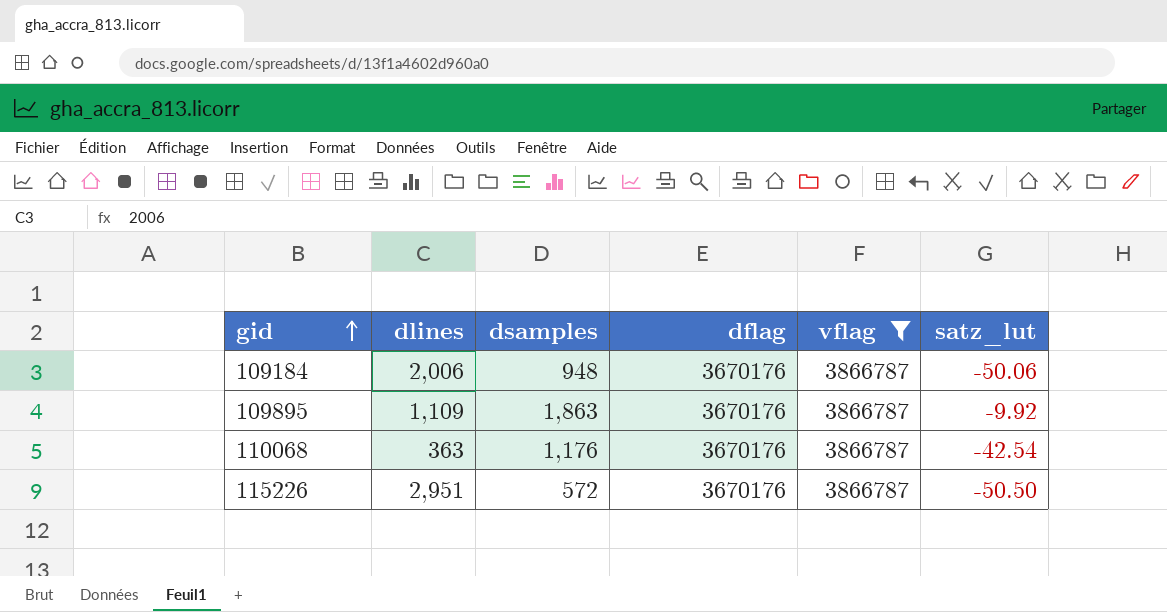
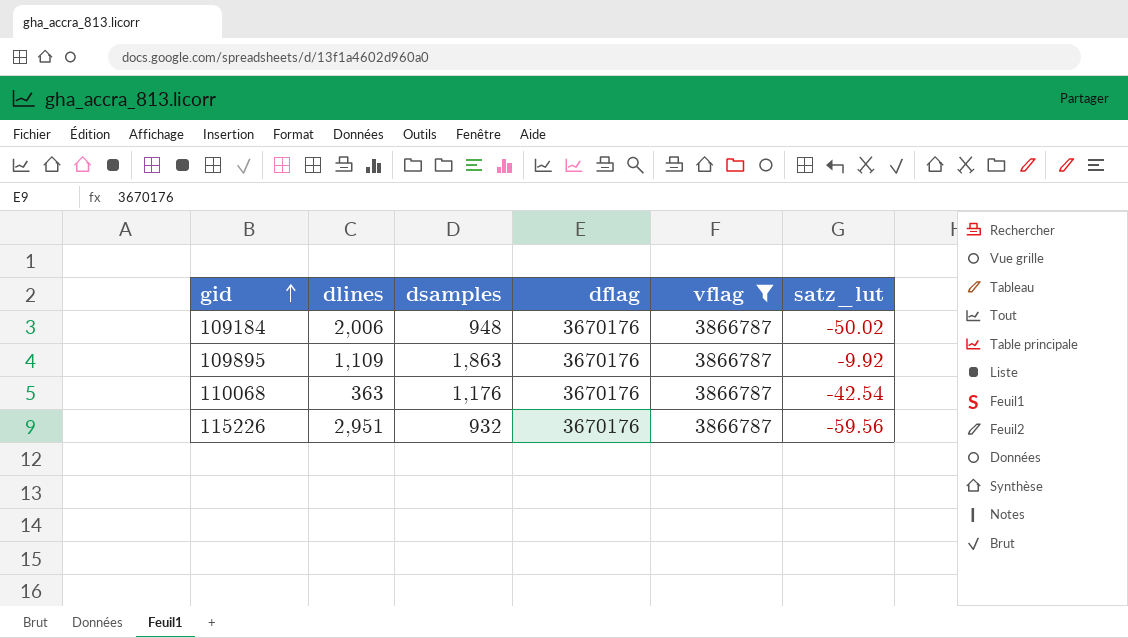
109184 | satz_lut: -50.06 -> -50.02
115226 | dsamples: 572 -> 932
115226 | satz_lut: -50.50 -> -59.56

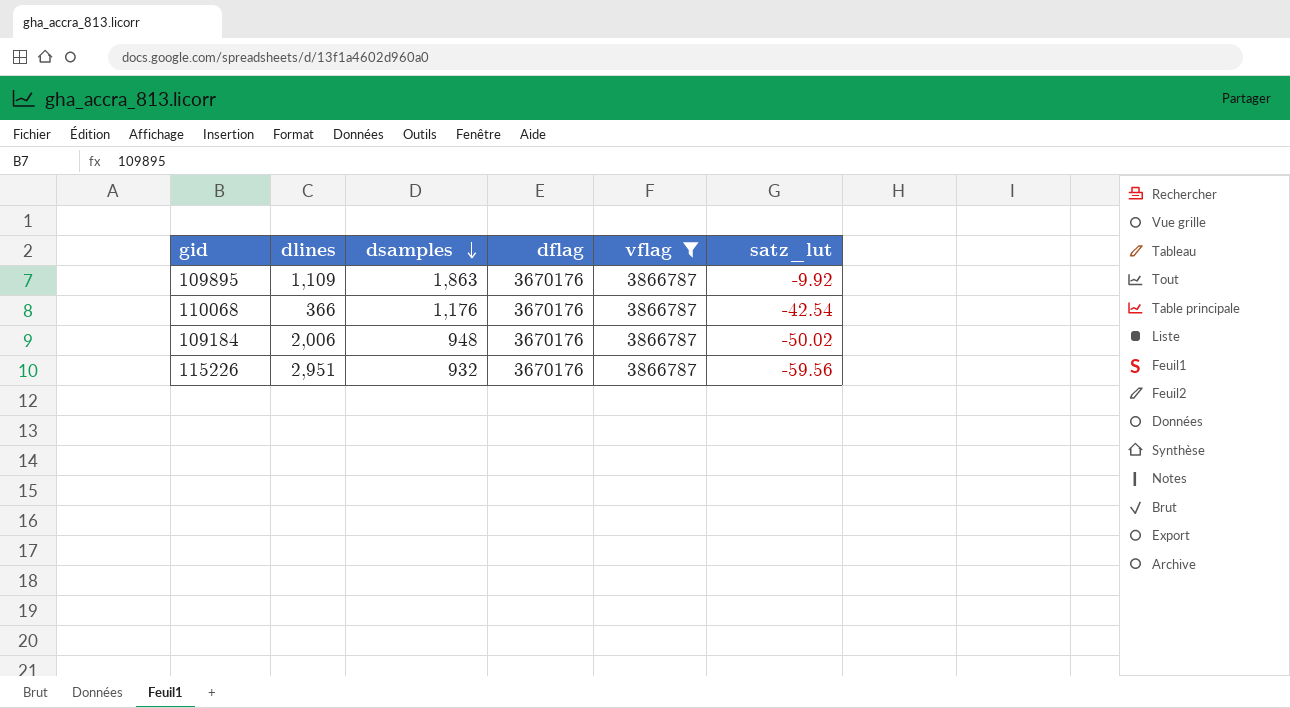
row order: gid ascending -> dsamples descending
110068 | dlines: 363 -> 366

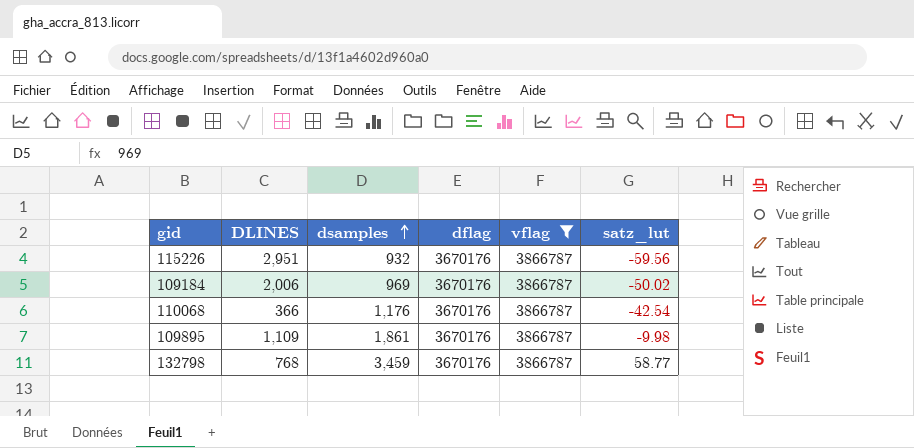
row order: dsamples descending -> dsamples ascending
column name: dlines -> DLINES
109184 | dsamples: 948 -> 969
109895 | dsamples: 1,863 -> 1,861
109895 | satz_lut: -9.92 -> -9.98
row 132798: none -> 768 | 3,459 | 3670176 | 3866787 | 58.77

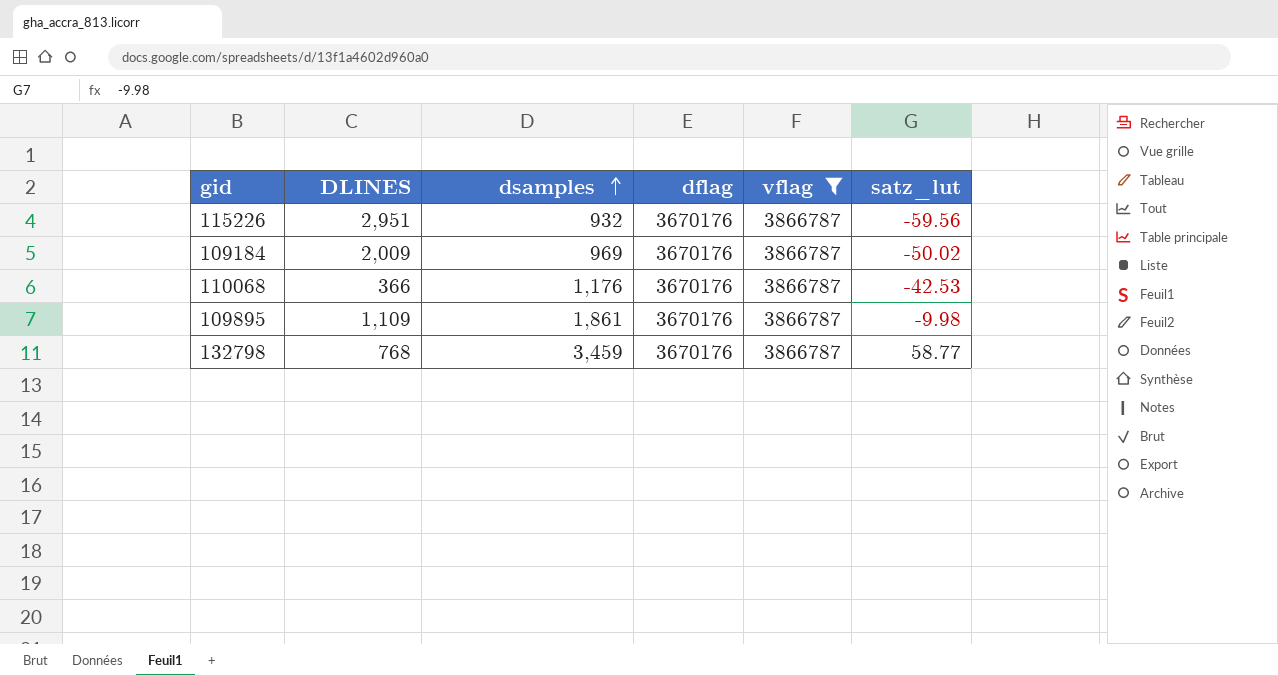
109184 | DLINES: 2,006 -> 2,009
110068 | satz_lut: -42.54 -> -42.53

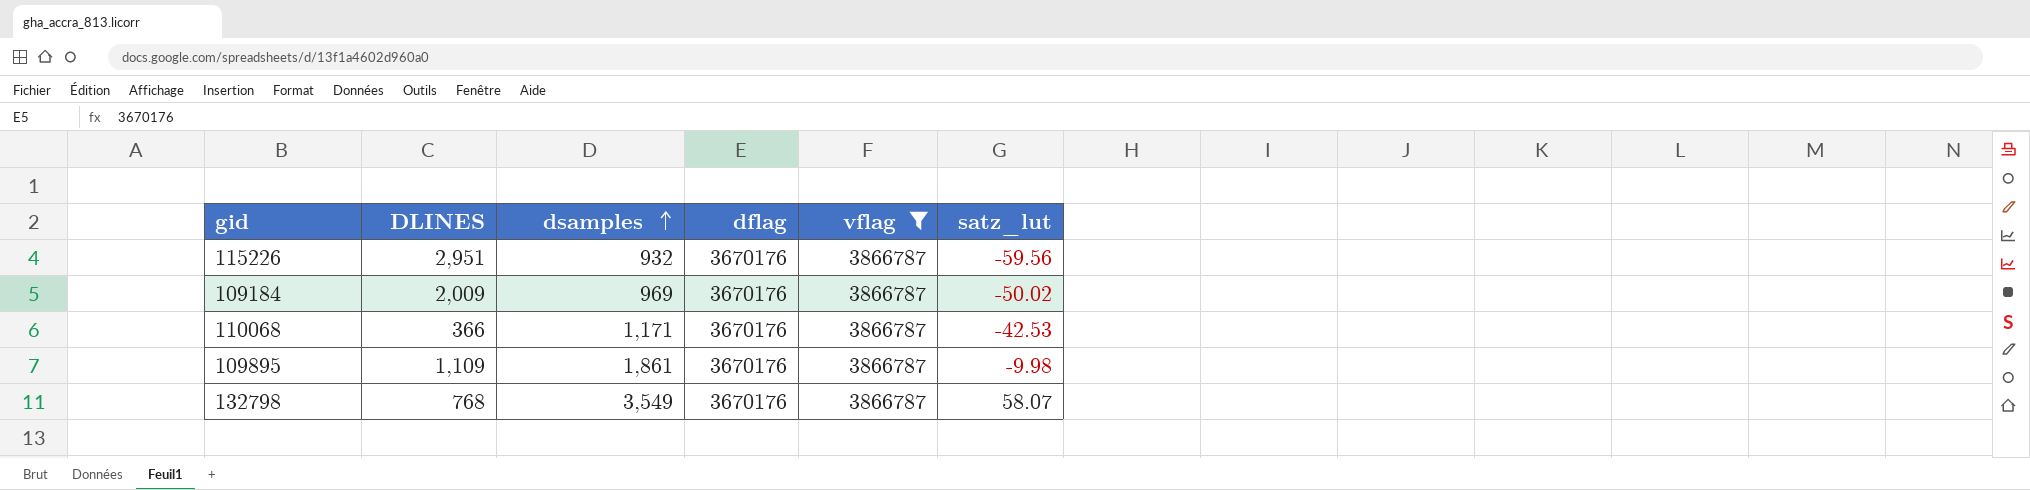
110068 | dsamples: 1,176 -> 1,171
132798 | dsamples: 3,459 -> 3,549
132798 | satz_lut: 58.77 -> 58.07

